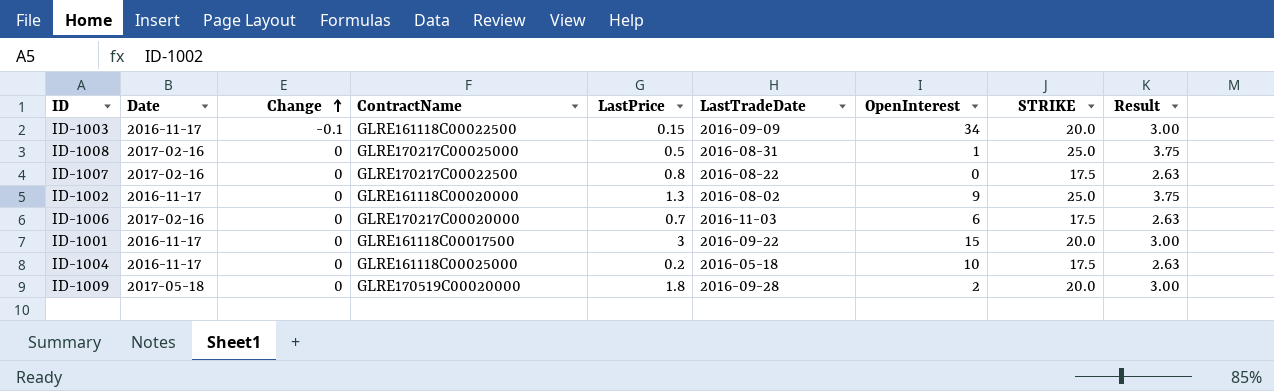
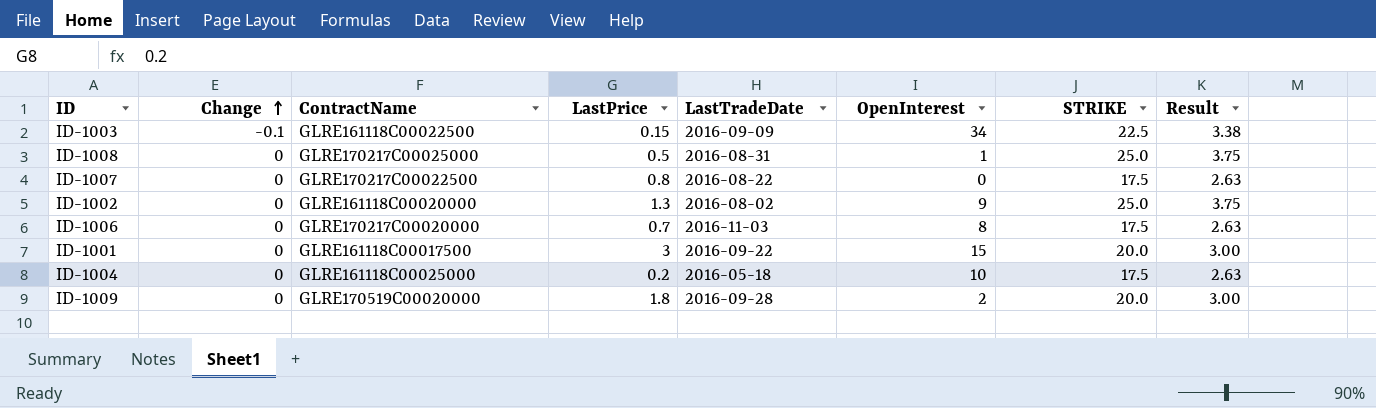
column Date | position: 2 -> none
ID-1003 | STRIKE: 20.0 -> 22.5
ID-1003 | Result: 3.00 -> 3.38
ID-1006 | OpenInterest: 6 -> 8

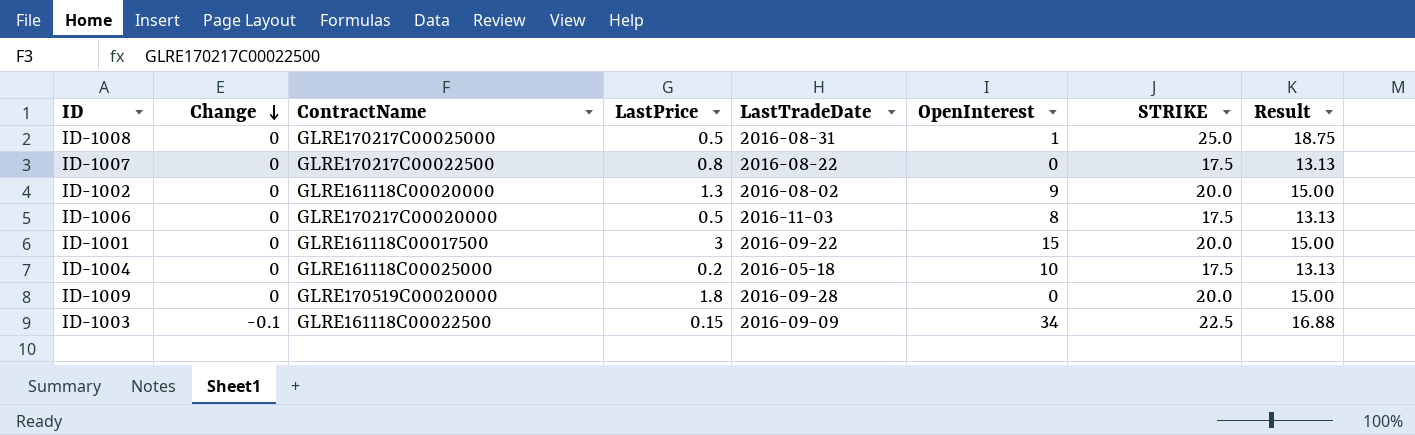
row order: Change ascending -> Change descending
column Result | formula: [STRIKE] * 0.15 -> [STRIKE] * 0.75
ID-1002 | STRIKE: 25.0 -> 20.0
ID-1006 | LastPrice: 0.7 -> 0.5
ID-1009 | OpenInterest: 2 -> 0

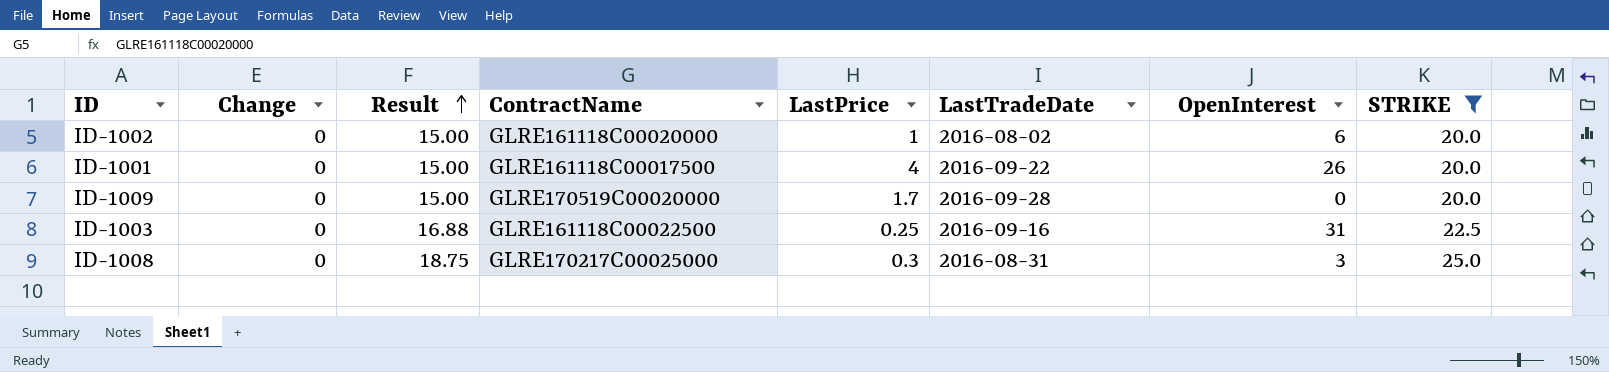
filter: none -> STRIKE != 17.5
row order: Change descending -> Result ascending
column Result | position: 8 -> 3
ID-1002 | LastPrice: 1.3 -> 1
ID-1002 | OpenInterest: 9 -> 6
ID-1001 | LastPrice: 3 -> 4
ID-1001 | OpenInterest: 15 -> 26
ID-1009 | LastPrice: 1.8 -> 1.7
ID-1003 | Change: -0.1 -> 0
ID-1003 | LastPrice: 0.15 -> 0.25
ID-1003 | LastTradeDate: 2016-09-09 -> 2016-09-16
ID-1003 | OpenInterest: 34 -> 31
ID-1008 | LastPrice: 0.5 -> 0.3
ID-1008 | OpenInterest: 1 -> 3

